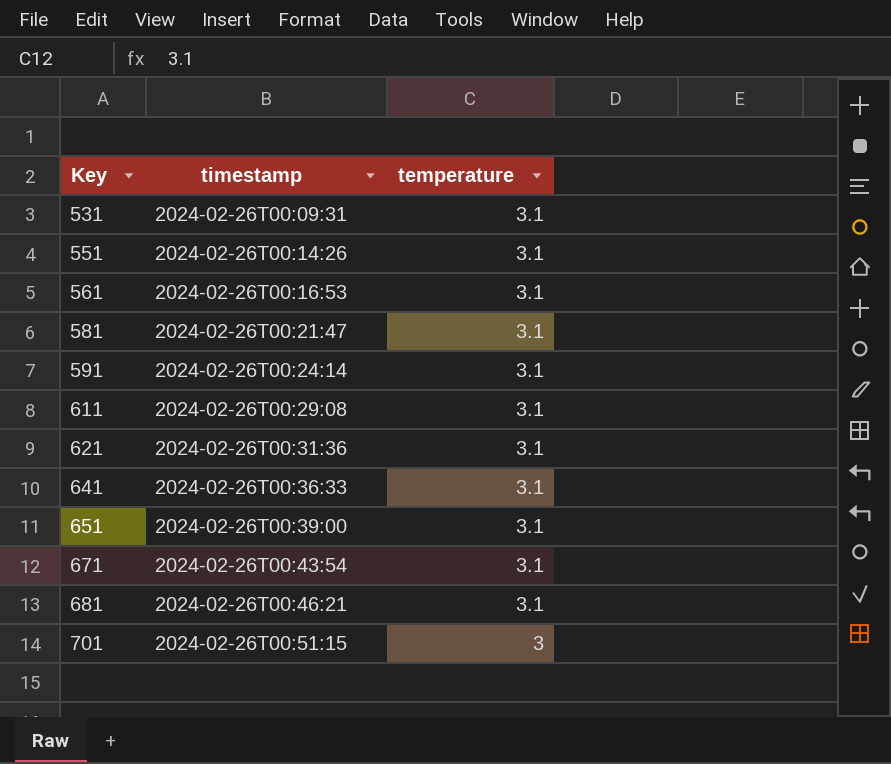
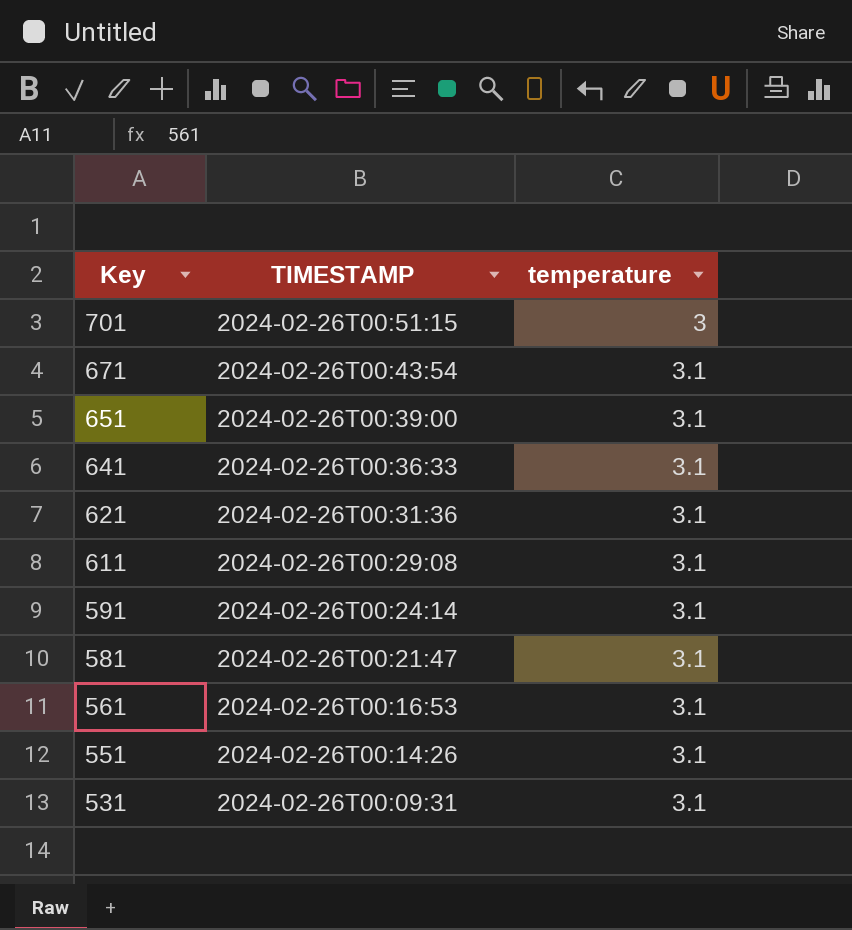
row order: Key ascending -> Key descending
column name: timestamp -> TIMESTAMP
row 681: 2024-02-26T00:46:21 | 3.1 -> none

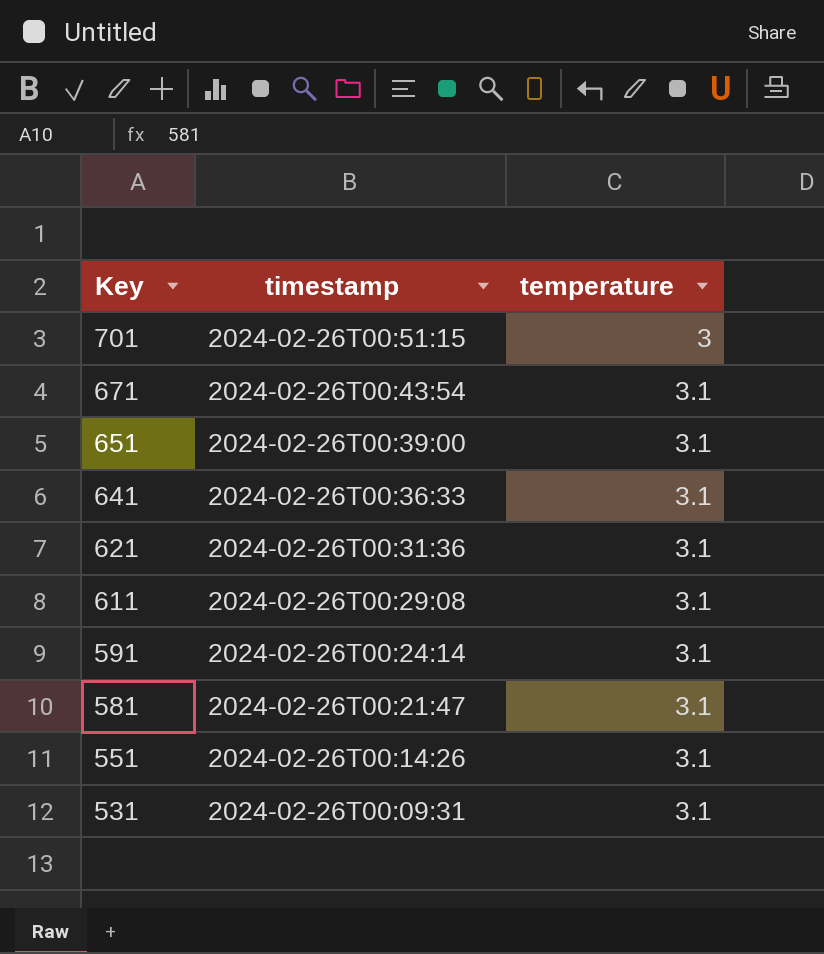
column name: TIMESTAMP -> timestamp
row 561: 2024-02-26T00:16:53 | 3.1 -> none

